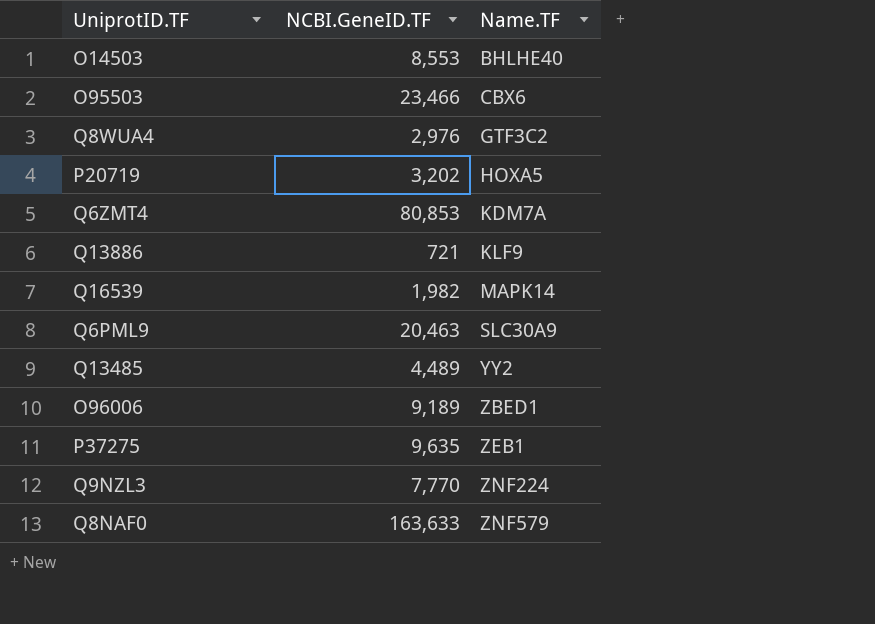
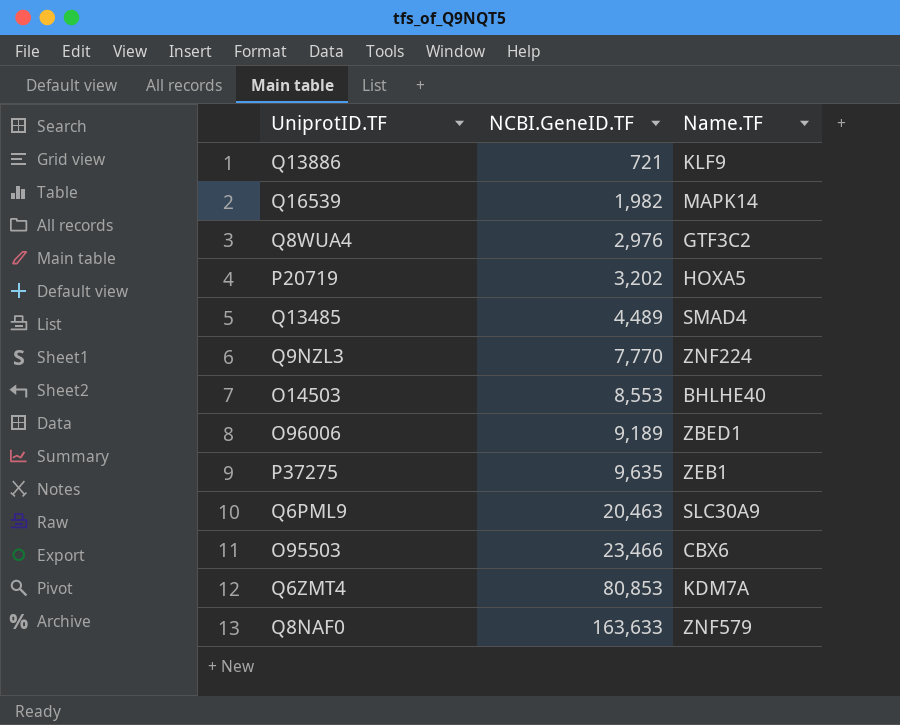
row order: Name.TF ascending -> NCBI.GeneID.TF ascending
Q13485 | Name.TF: YY2 -> SMAD4

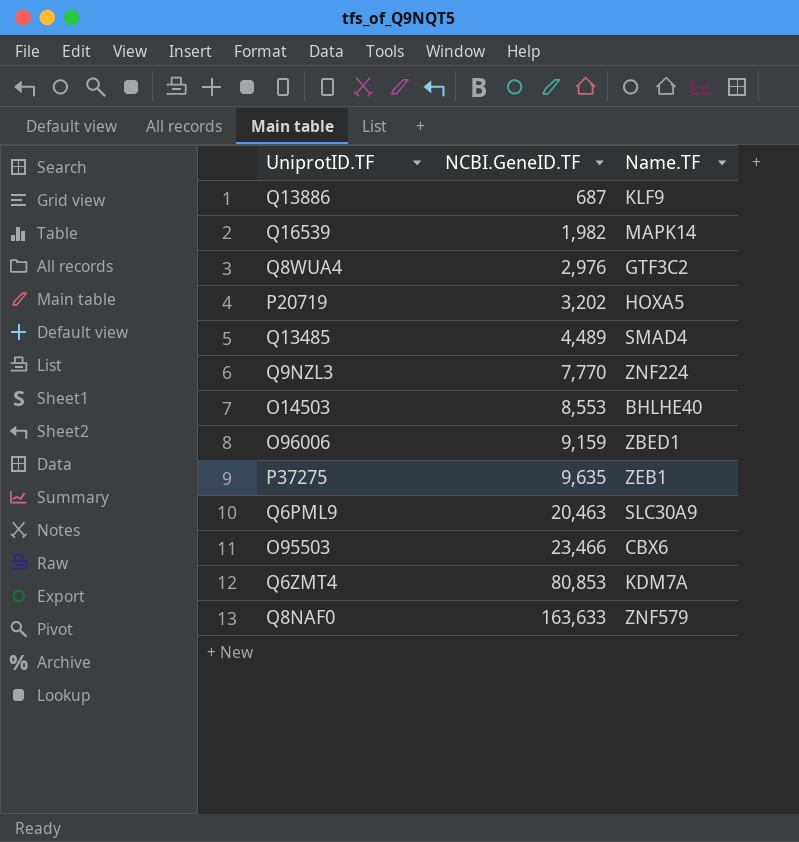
Q13886 | NCBI.GeneID.TF: 721 -> 687
O96006 | NCBI.GeneID.TF: 9,189 -> 9,159

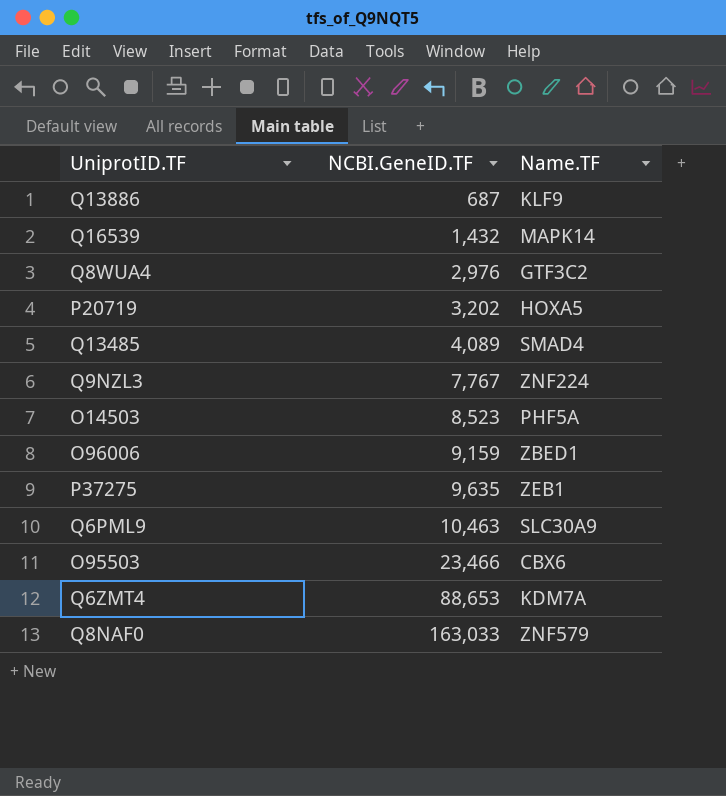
Q16539 | NCBI.GeneID.TF: 1,982 -> 1,432
Q13485 | NCBI.GeneID.TF: 4,489 -> 4,089
Q9NZL3 | NCBI.GeneID.TF: 7,770 -> 7,767
O14503 | NCBI.GeneID.TF: 8,553 -> 8,523
O14503 | Name.TF: BHLHE40 -> PHF5A
Q6PML9 | NCBI.GeneID.TF: 20,463 -> 10,463
Q6ZMT4 | NCBI.GeneID.TF: 80,853 -> 88,653
Q8NAF0 | NCBI.GeneID.TF: 163,633 -> 163,033

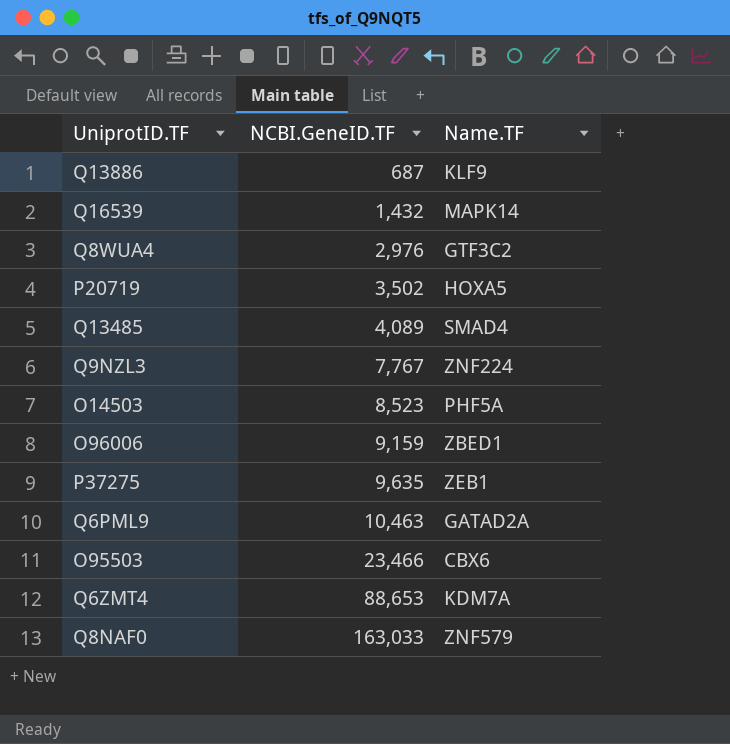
P20719 | NCBI.GeneID.TF: 3,202 -> 3,502
Q6PML9 | Name.TF: SLC30A9 -> GATAD2A

